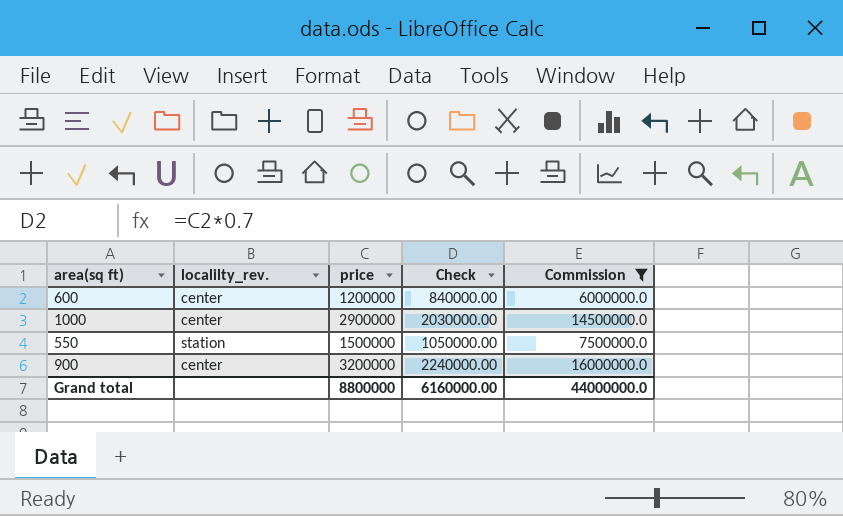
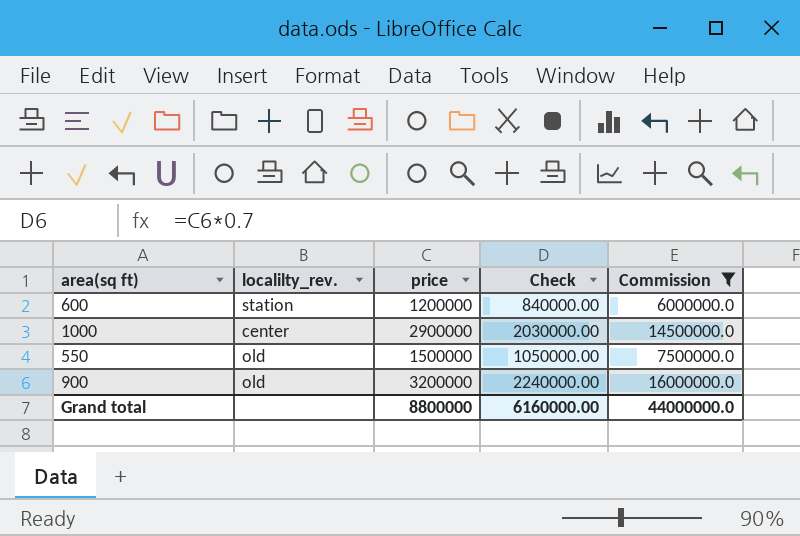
600 | localilty_rev.: center -> station
550 | localilty_rev.: station -> old
900 | localilty_rev.: center -> old

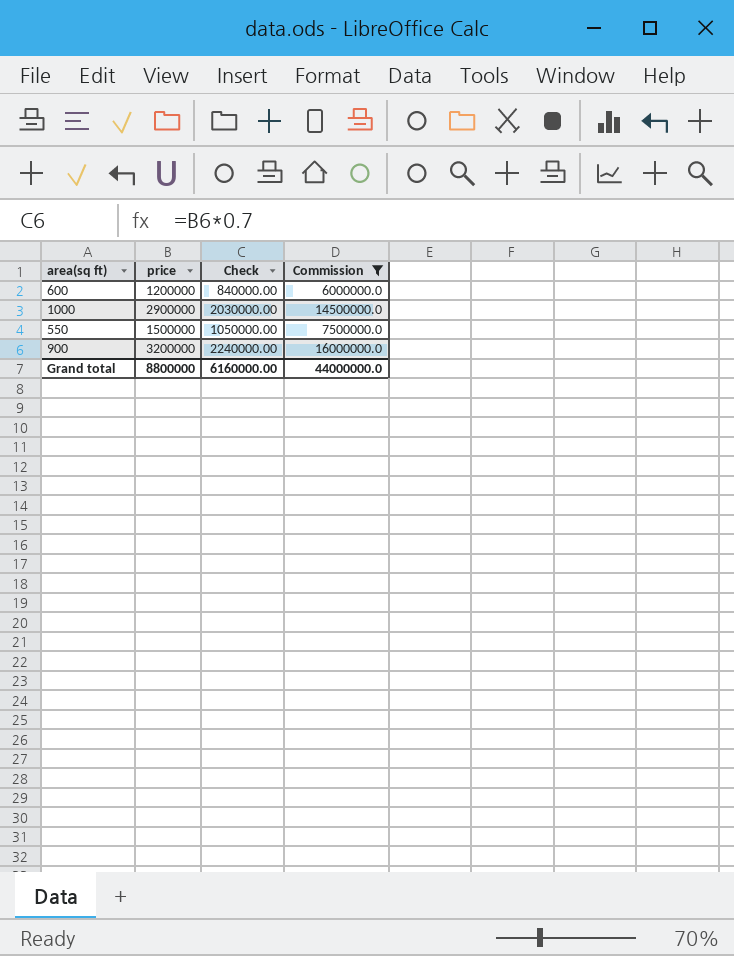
column localilty_rev. | position: 2 -> none

